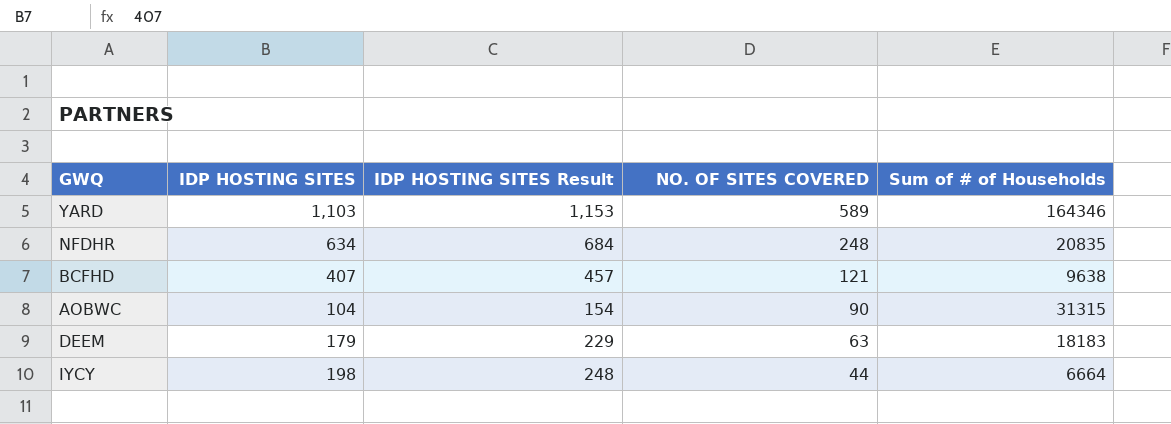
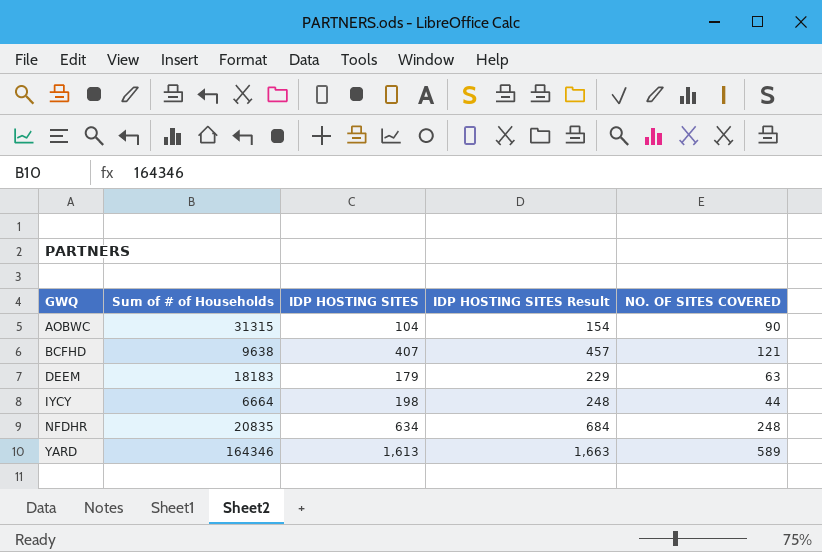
row order: NO. OF SITES COVERED descending -> GWQ ascending
column Sum of # of Households | position: 5 -> 2
YARD | IDP HOSTING SITES: 1,103 -> 1,613
YARD | IDP HOSTING SITES Result: 1,153 -> 1,663

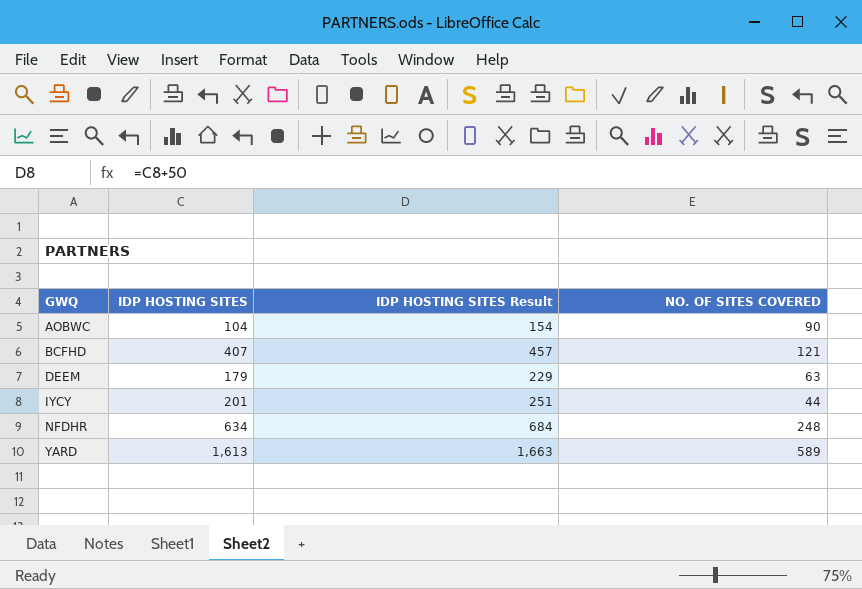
column Sum of # of Households | position: 2 -> none
IYCY | IDP HOSTING SITES: 198 -> 201
IYCY | IDP HOSTING SITES Result: 248 -> 251

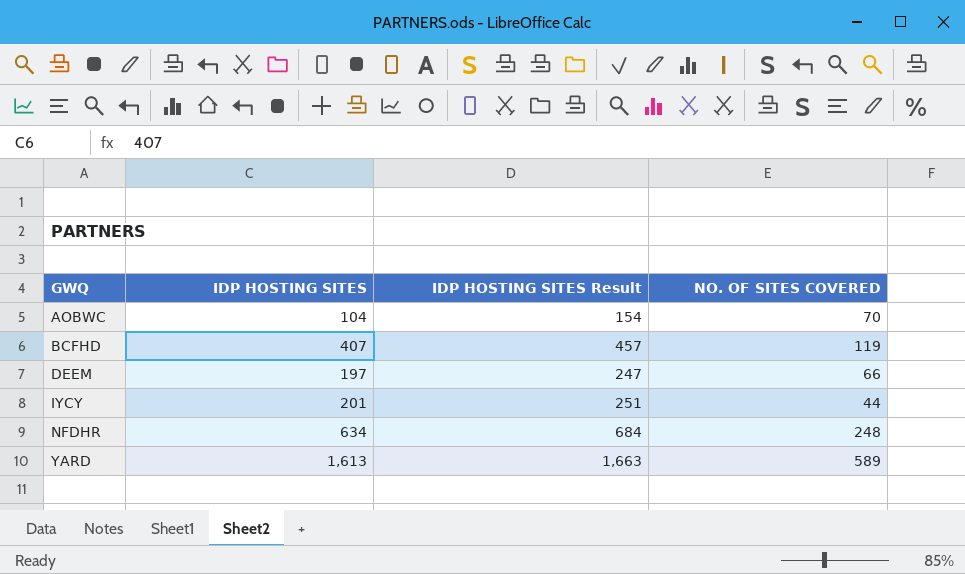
AOBWC | NO. OF SITES COVERED: 90 -> 70
BCFHD | NO. OF SITES COVERED: 121 -> 119
DEEM | IDP HOSTING SITES: 179 -> 197
DEEM | IDP HOSTING SITES Result: 229 -> 247
DEEM | NO. OF SITES COVERED: 63 -> 66

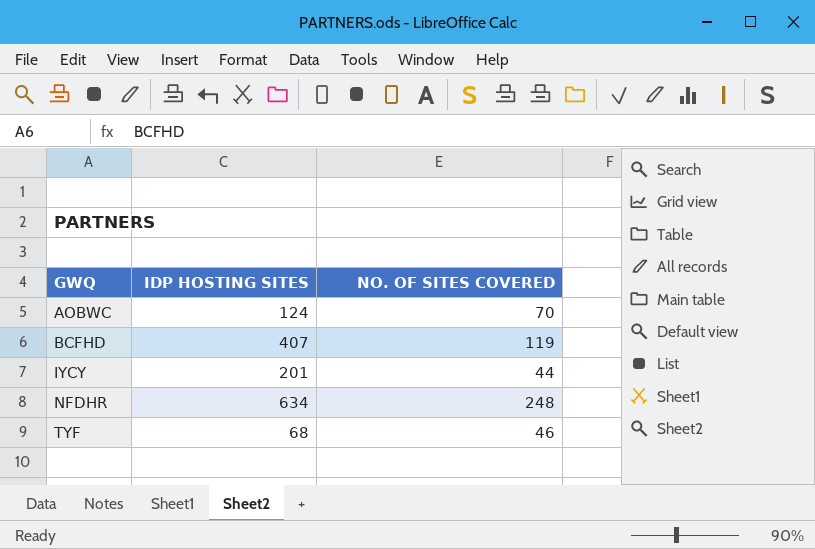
column IDP HOSTING SITES Result | formula: [IDP HOSTING SITES] + 50 -> none
row DEEM: 197 | 247 | 66 -> none
row YARD: 1,613 | 1,663 | 589 -> none
AOBWC | IDP HOSTING SITES: 104 -> 124
row TYF: none -> 68 | 46

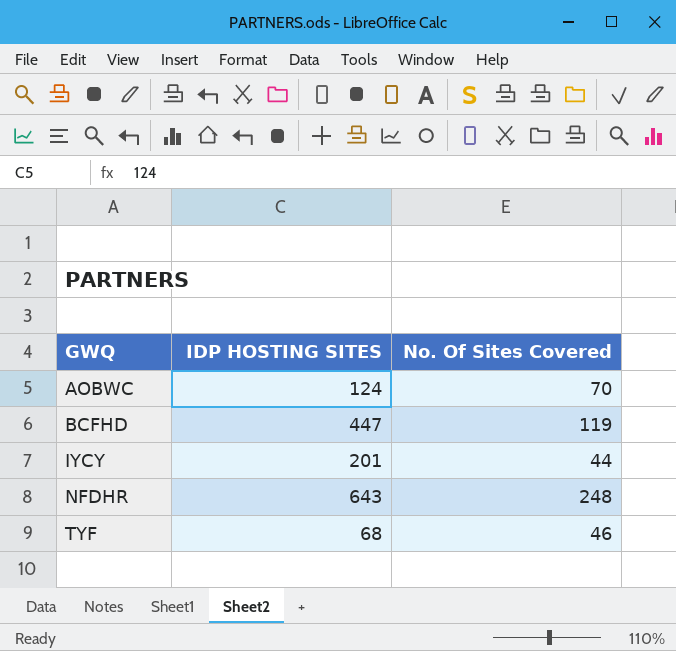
column name: NO. OF SITES COVERED -> No. Of Sites Covered
BCFHD | IDP HOSTING SITES: 407 -> 447
NFDHR | IDP HOSTING SITES: 634 -> 643

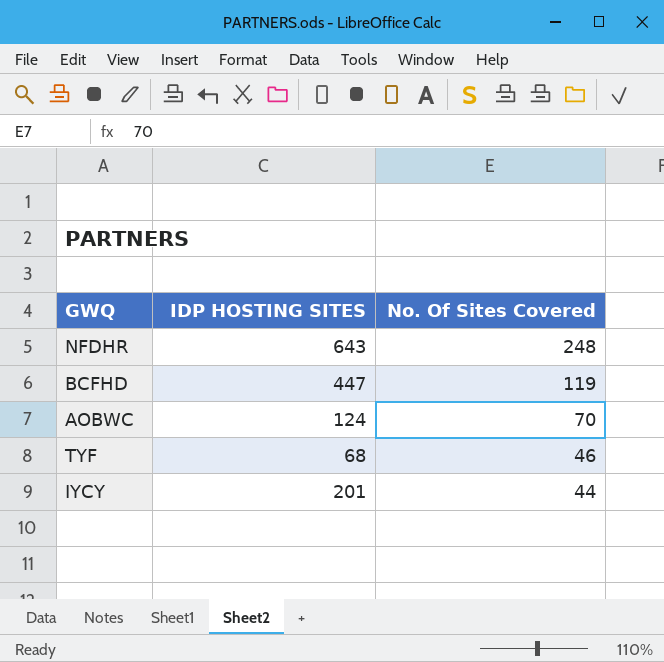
row order: GWQ ascending -> No. Of Sites Covered descending

